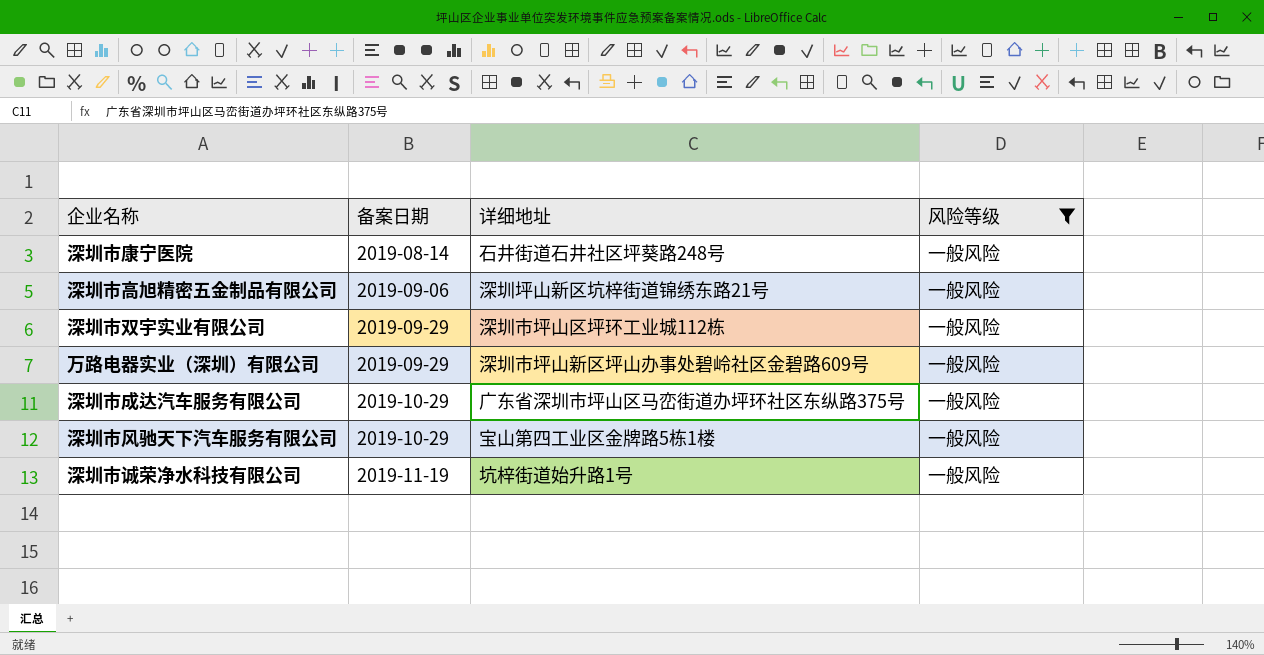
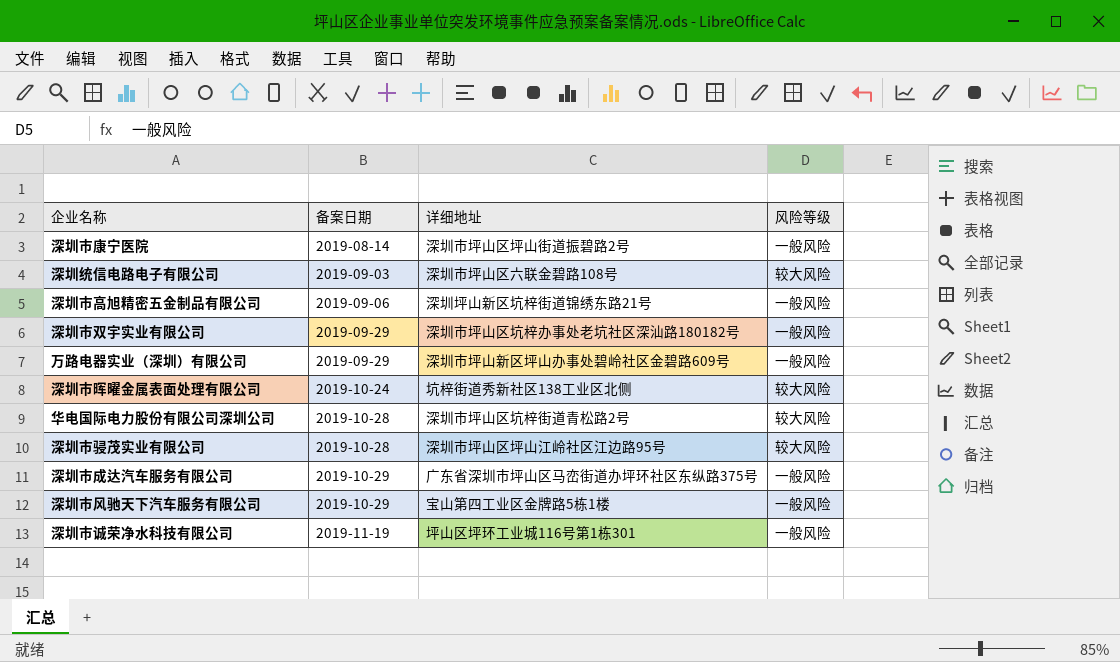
filter: 风险等级 = 一般风险 -> none
深圳市康宁医院 | 详细地址: 石井街道石井社区坪葵路248号 -> 深圳市坪山区坪山街道振碧路2号
深圳市双宇实业有限公司 | 详细地址: 深圳市坪山区坪环工业城112栋 -> 深圳市坪山区坑梓办事处老坑社区深汕路180182号
深圳市诚荣净水科技有限公司 | 详细地址: 坑梓街道始升路1号 -> 坪山区坪环工业城116号第1栋301

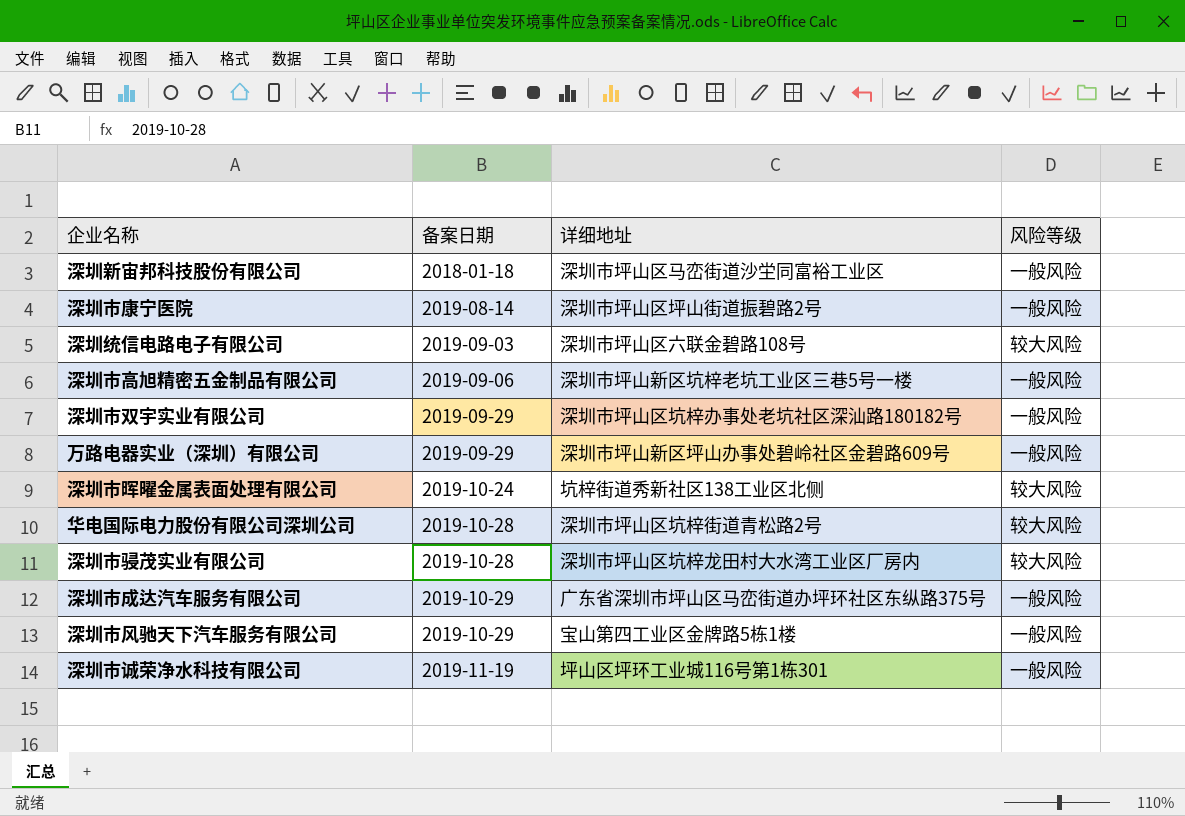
row 深圳新宙邦科技股份有限公司: none -> 2018-01-18 | 深圳市坪山区马峦街道沙坣同富裕工业区 | 一般风险
深圳市高旭精密五金制品有限公司 | 详细地址: 深圳坪山新区坑梓街道锦绣东路21号 -> 深圳市坪山新区坑梓老坑工业区三巷5号一楼
深圳市骎茂实业有限公司 | 详细地址: 深圳市坪山区坪山江岭社区江边路95号 -> 深圳市坪山区坑梓龙田村大水湾工业区厂房内

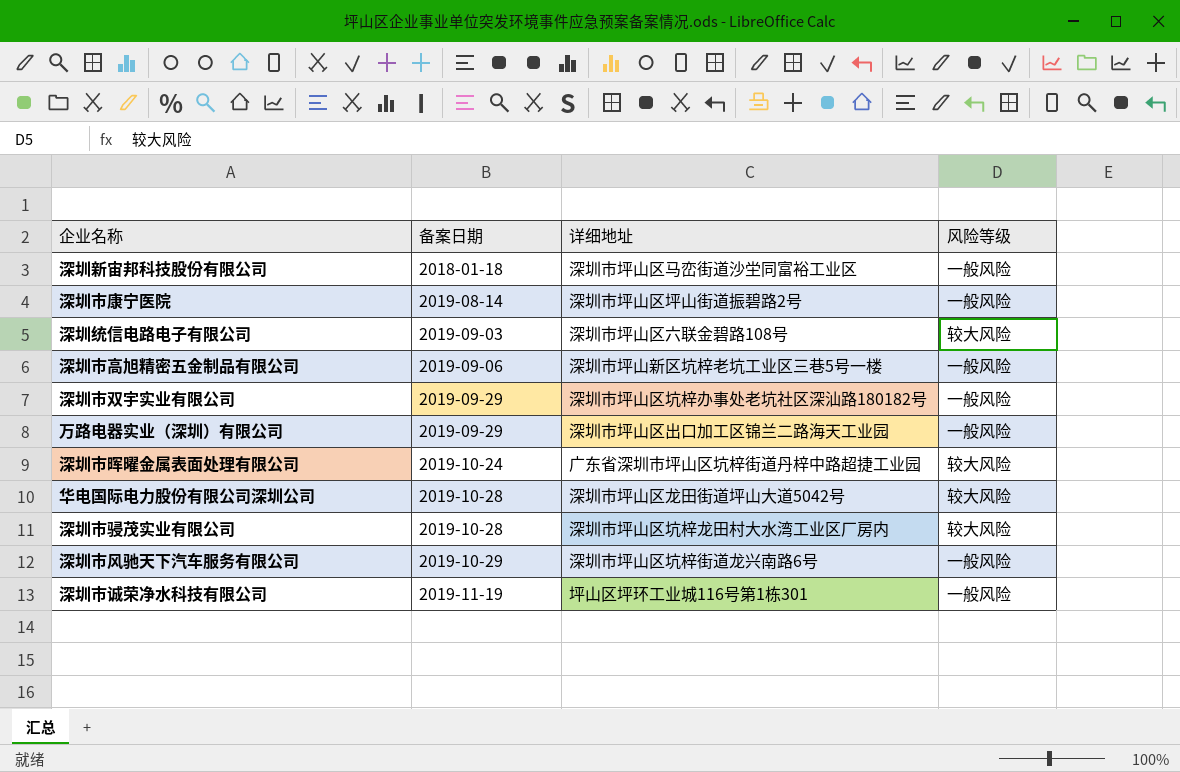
row 深圳市成达汽车服务有限公司: 2019-10-29 | 广东省深圳市坪山区马峦街道办坪环社区东纵路375号 | 一般风险 -> none
万路电器实业（深圳）有限公司 | 详细地址: 深圳市坪山新区坪山办事处碧岭社区金碧路609号 -> 深圳市坪山区出口加工区锦兰二路海天工业园
深圳市晖曜金属表面处理有限公司 | 详细地址: 坑梓街道秀新社区138工业区北侧 -> 广东省深圳市坪山区坑梓街道丹梓中路超捷工业园
华电国际电力股份有限公司深圳公司 | 详细地址: 深圳市坪山区坑梓街道青松路2号 -> 深圳市坪山区龙田街道坪山大道5042号
深圳市风驰天下汽车服务有限公司 | 详细地址: 宝山第四工业区金牌路5栋1楼 -> 深圳市坪山区坑梓街道龙兴南路6号

